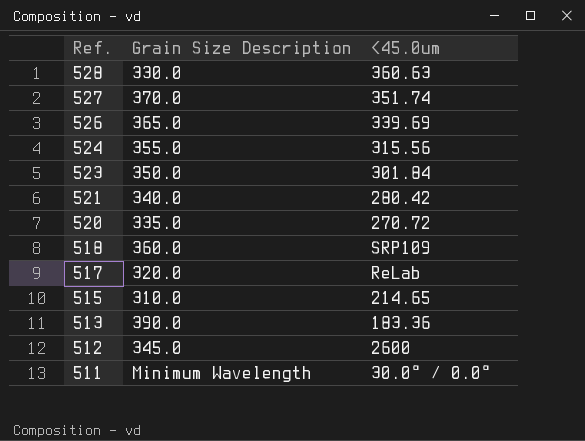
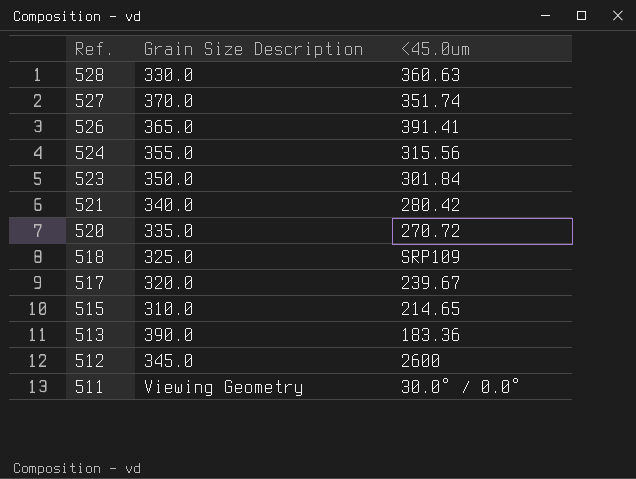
526 | <45.0um: 339.69 -> 391.41
518 | Grain Size Description: 360.0 -> 325.0
517 | <45.0um: ReLab -> 239.67
511 | Grain Size Description: Minimum Wavelength -> Viewing Geometry

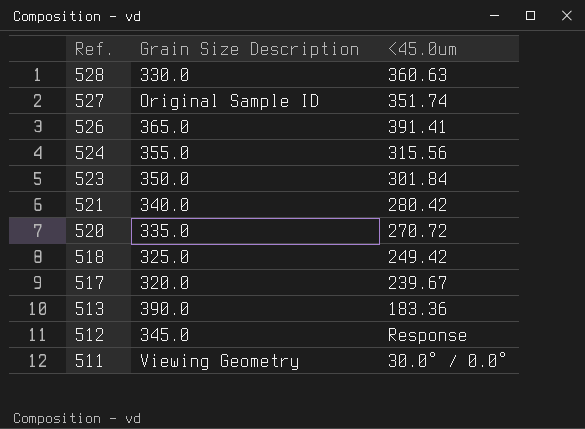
row 515: 310.0 | 214.65 -> none
527 | Grain Size Description: 370.0 -> Original Sample ID
518 | <45.0um: SRP109 -> 249.42
512 | <45.0um: 2600 -> Response

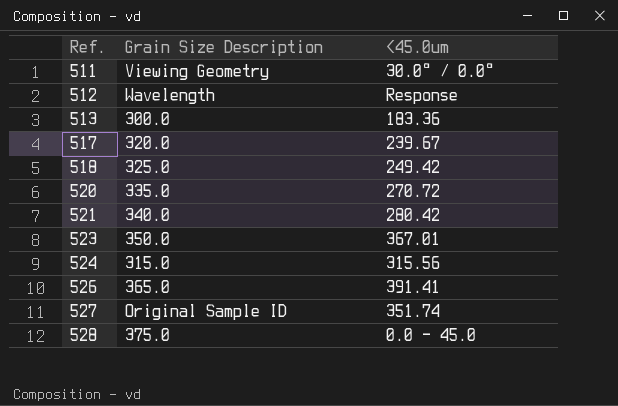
row order: Ref. descending -> Ref. ascending
512 | Grain Size Description: 345.0 -> Wavelength
513 | Grain Size Description: 390.0 -> 300.0
523 | <45.0um: 301.84 -> 367.01
524 | Grain Size Description: 355.0 -> 315.0
528 | Grain Size Description: 330.0 -> 375.0
528 | <45.0um: 360.63 -> 0.0 - 45.0

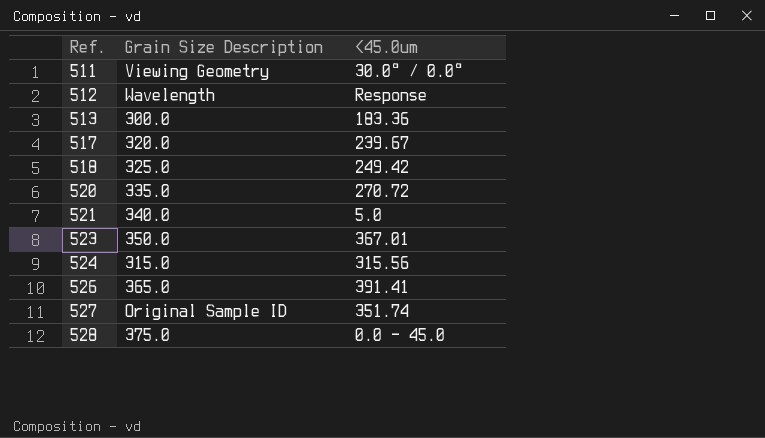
521 | <45.0um: 280.42 -> 5.0

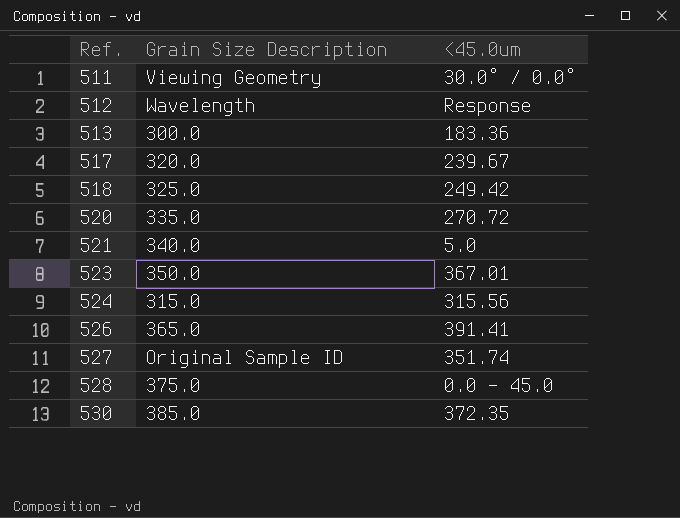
row 530: none -> 385.0 | 372.35

